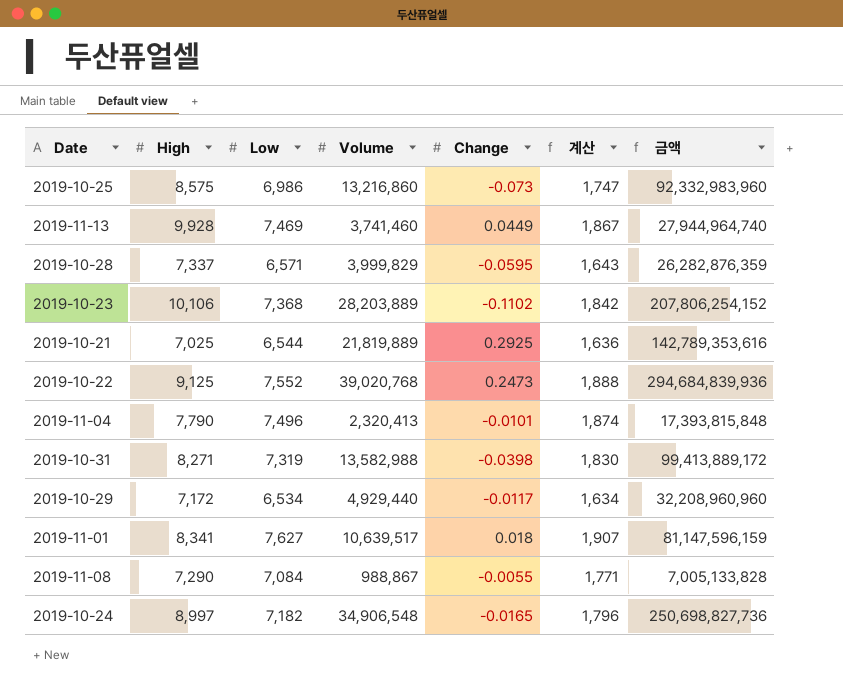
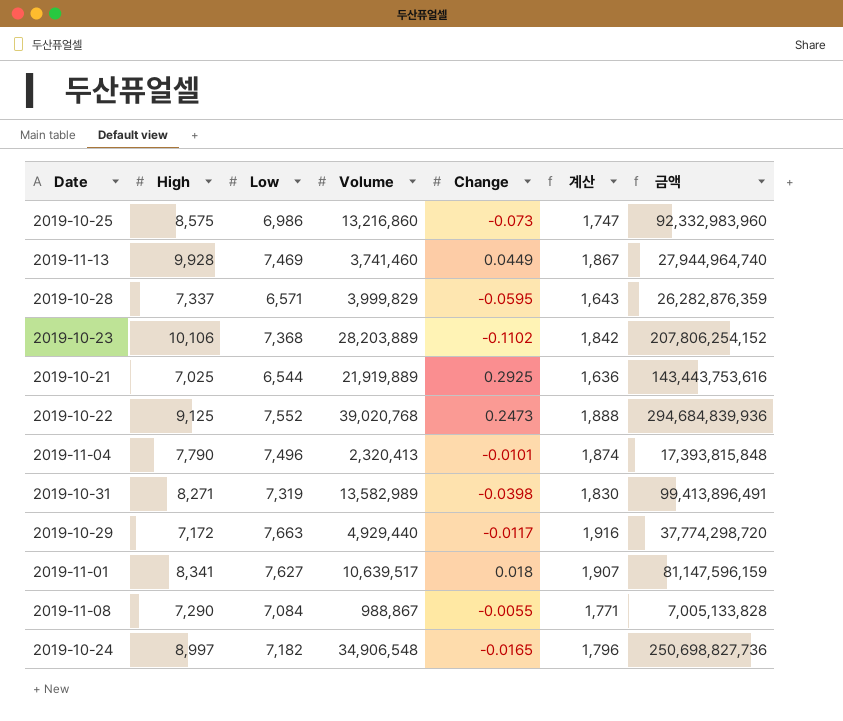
2019-10-21 | Volume: 21,819,889 -> 21,919,889
2019-10-21 | 금액: 142,789,353,616 -> 143,443,753,616
2019-10-31 | Volume: 13,582,988 -> 13,582,989
2019-10-31 | 금액: 99,413,889,172 -> 99,413,896,491
2019-10-29 | Low: 6,534 -> 7,663
2019-10-29 | 계산: 1,634 -> 1,916
2019-10-29 | 금액: 32,208,960,960 -> 37,774,298,720

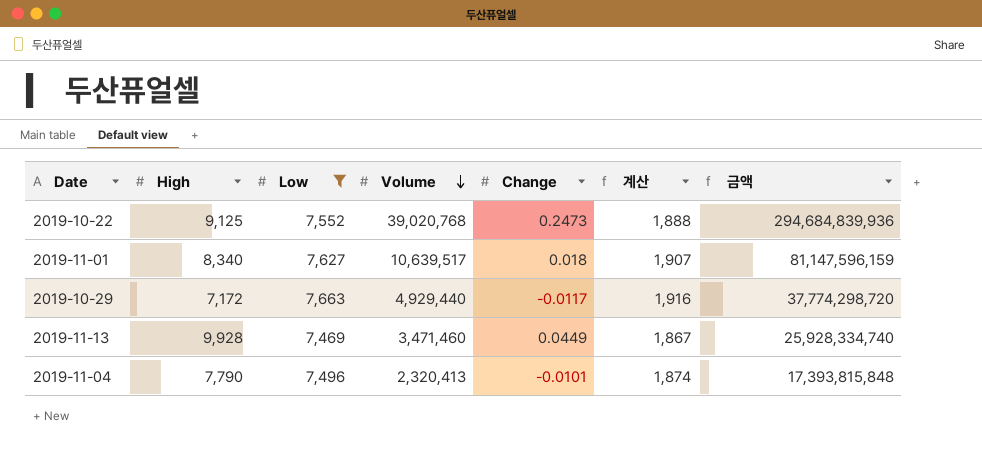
filter: none -> Low >= 7,469
row order: none -> Volume descending
2019-11-01 | High: 8,341 -> 8,340
2019-11-13 | Volume: 3,741,460 -> 3,471,460
2019-11-13 | 금액: 27,944,964,740 -> 25,928,334,740

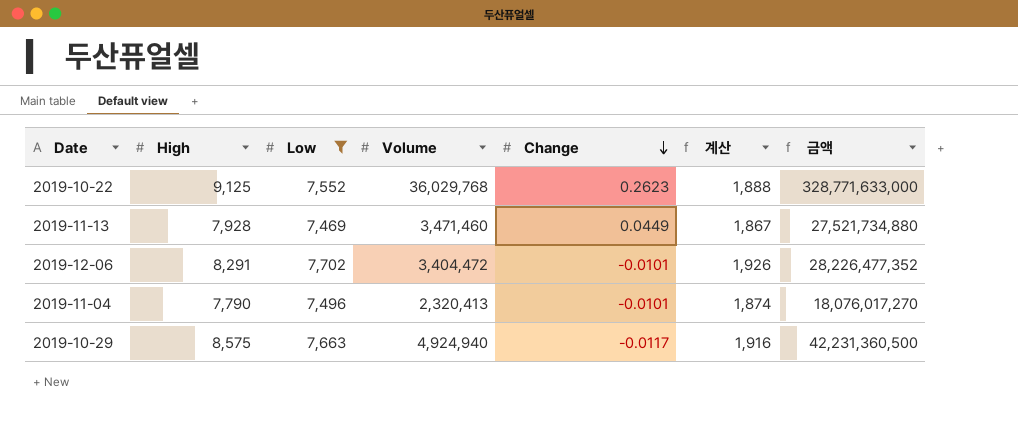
row order: Volume descending -> Change descending
column 금액 | formula: [Low] * [Volume] -> [High] * [Volume]
row 2019-11-01: 8,340 | 7,627 | 10,639,517 | 0.018 | 1,907 | 81,147,596,159 -> none
2019-10-22 | Volume: 39,020,768 -> 36,029,768
2019-10-22 | Change: 0.2473 -> 0.2623
2019-11-13 | High: 9,928 -> 7,928
row 2019-12-06: none -> 8,291 | 7,702 | 3,404,472 | -0.0101 | 1,926 | 28,226,477,352
2019-10-29 | High: 7,172 -> 8,575
2019-10-29 | Volume: 4,929,440 -> 4,924,940

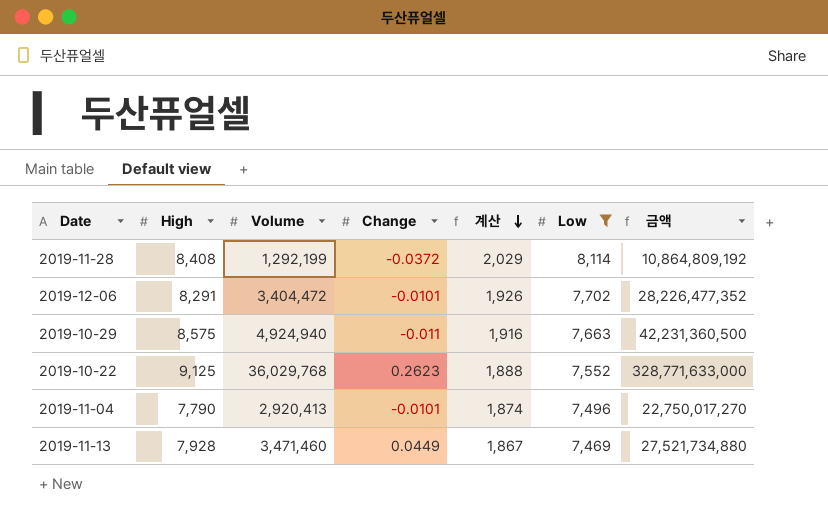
row order: Change descending -> 계산 descending
column Low | position: 3 -> 6
row 2019-11-28: none -> 8,408 | 1,292,199 | -0.0372 | 2,029 | 8,114 | 10,864,809,192
2019-10-29 | Change: -0.0117 -> -0.011
2019-11-04 | Volume: 2,320,413 -> 2,920,413
2019-11-04 | 금액: 18,076,017,270 -> 22,750,017,270

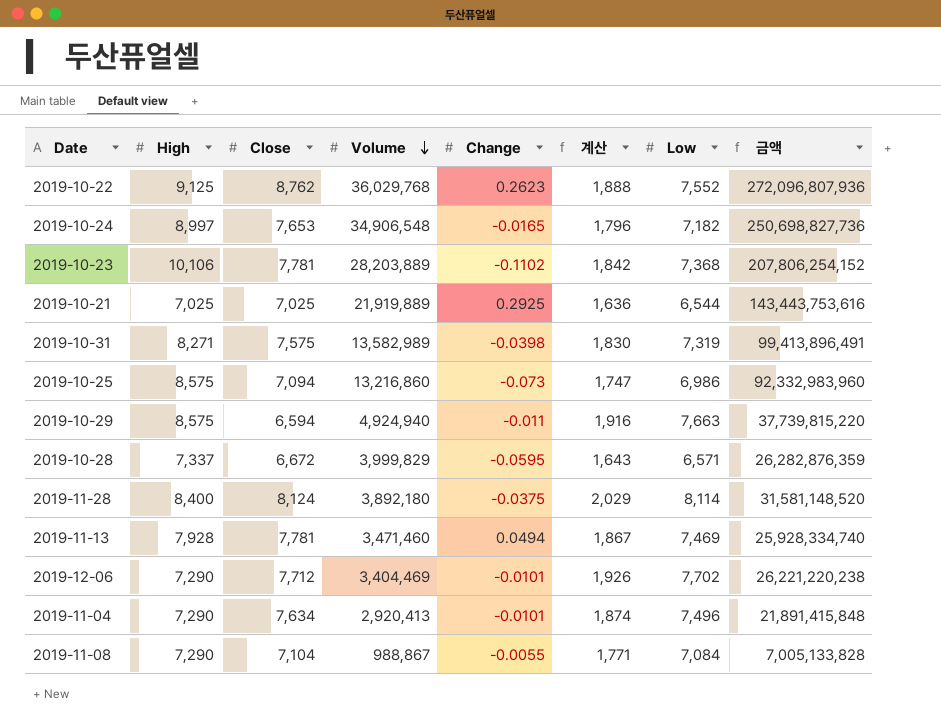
filter: Low >= 7,469 -> none
row order: 계산 descending -> Volume descending
column Close | position: none -> 3
column 금액 | formula: [High] * [Volume] -> [Volume] * [Low]
2019-11-28 | High: 8,408 -> 8,400
2019-11-28 | Volume: 1,292,199 -> 3,892,180
2019-11-28 | Change: -0.0372 -> -0.0375
2019-11-13 | Change: 0.0449 -> 0.0494
2019-12-06 | High: 8,291 -> 7,290
2019-12-06 | Volume: 3,404,472 -> 3,404,469
2019-11-04 | High: 7,790 -> 7,290

